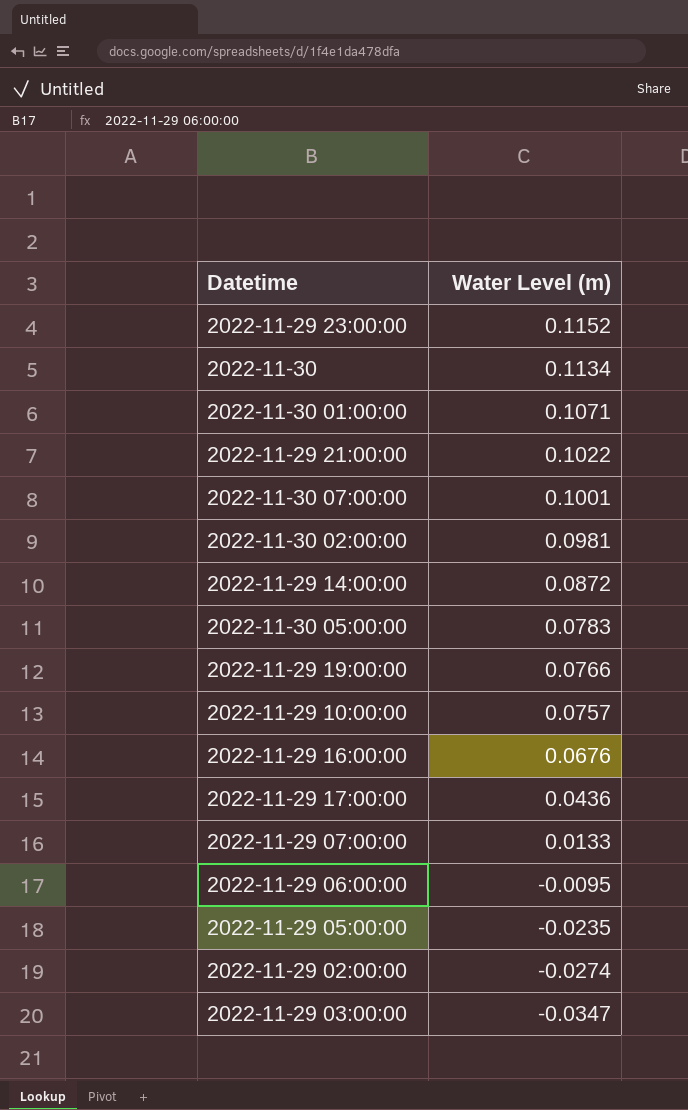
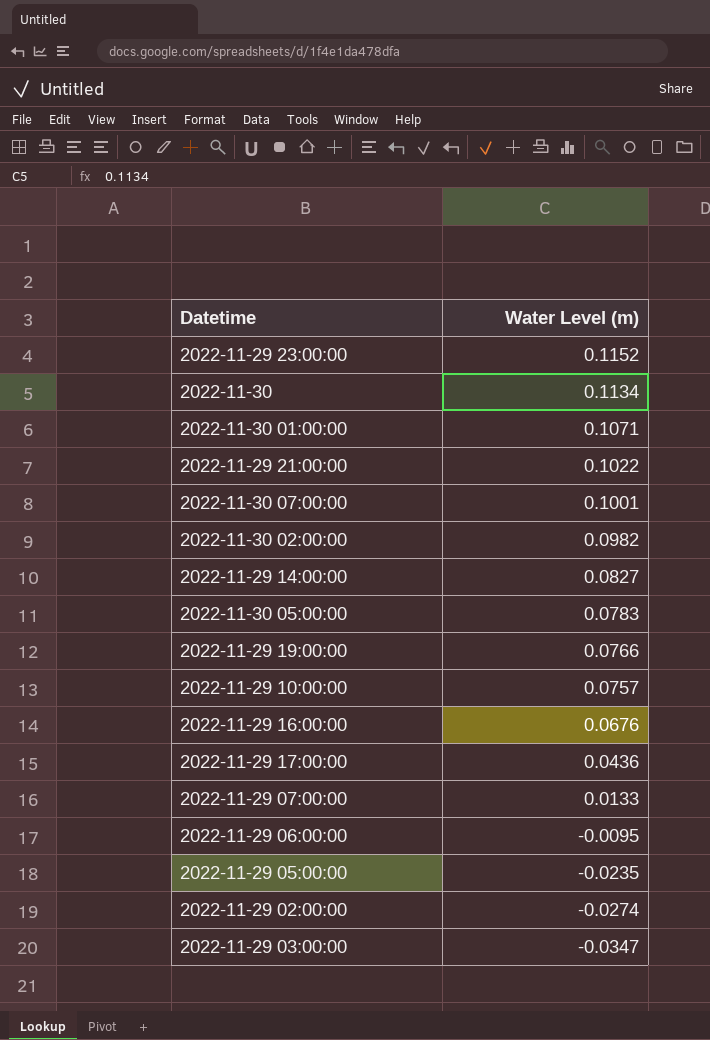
2022-11-30 02:00:00 | Water Level (m): 0.0981 -> 0.0982
2022-11-29 14:00:00 | Water Level (m): 0.0872 -> 0.0827

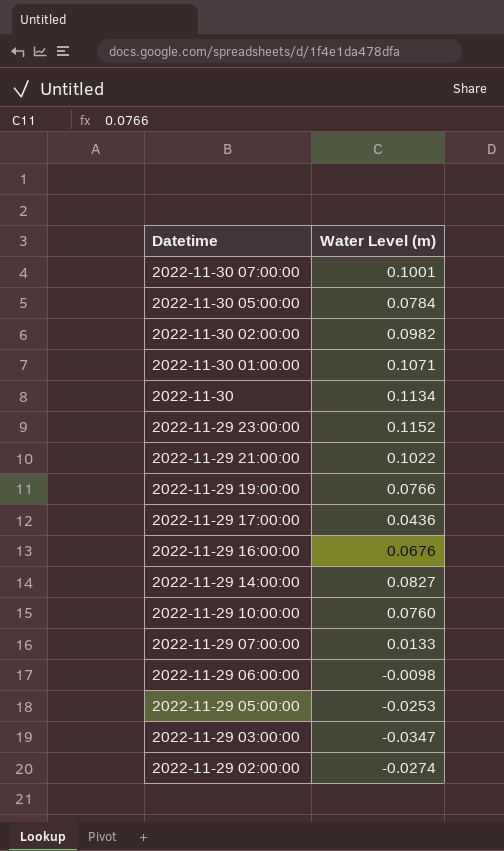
row order: Water Level (m) descending -> Datetime descending
2022-11-30 05:00:00 | Water Level (m): 0.0783 -> 0.0784
2022-11-29 10:00:00 | Water Level (m): 0.0757 -> 0.0760
2022-11-29 06:00:00 | Water Level (m): -0.0095 -> -0.0098
2022-11-29 05:00:00 | Water Level (m): -0.0235 -> -0.0253

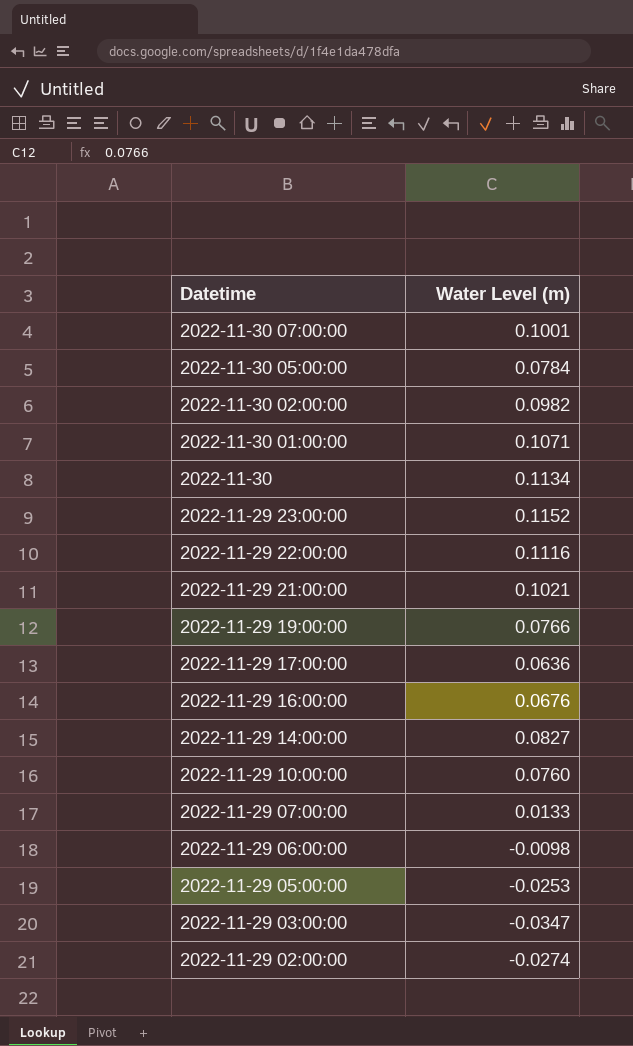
row 2022-11-29 22:00:00: none -> 0.1116
2022-11-29 21:00:00 | Water Level (m): 0.1022 -> 0.1021
2022-11-29 17:00:00 | Water Level (m): 0.0436 -> 0.0636

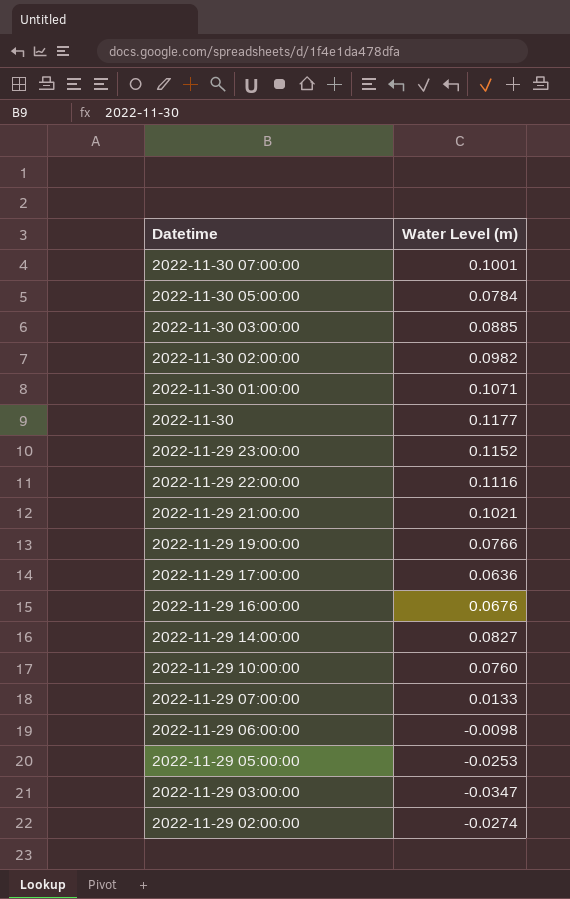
row 2022-11-30 03:00:00: none -> 0.0885
2022-11-30 | Water Level (m): 0.1134 -> 0.1177

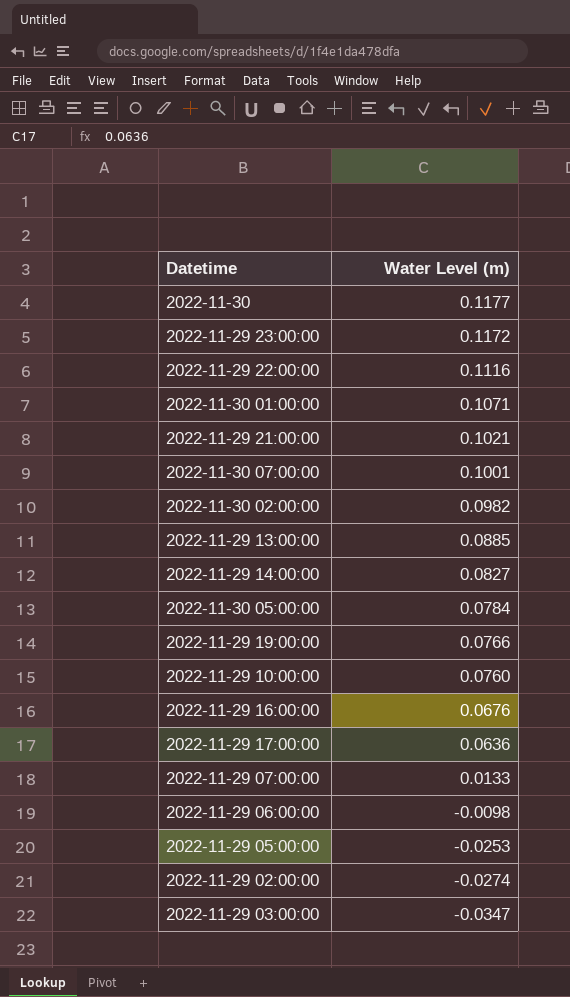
row order: Datetime descending -> Water Level (m) descending
row 2022-11-30 03:00:00: 0.0885 -> none
2022-11-29 23:00:00 | Water Level (m): 0.1152 -> 0.1172
row 2022-11-29 13:00:00: none -> 0.0885

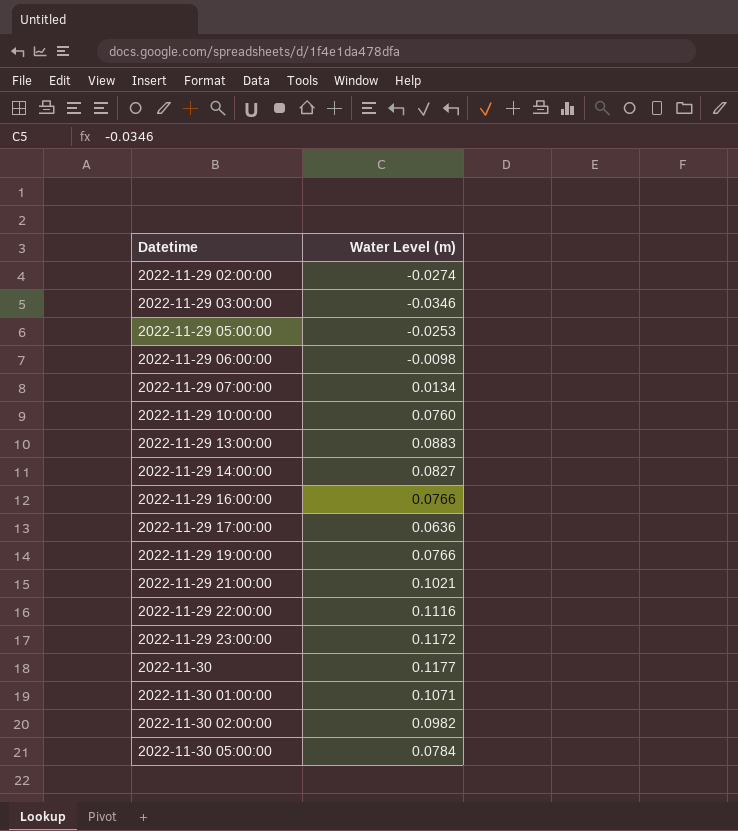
row order: Water Level (m) descending -> Datetime ascending
row 2022-11-30 07:00:00: 0.1001 -> none
2022-11-29 03:00:00 | Water Level (m): -0.0347 -> -0.0346
2022-11-29 07:00:00 | Water Level (m): 0.0133 -> 0.0134
2022-11-29 13:00:00 | Water Level (m): 0.0885 -> 0.0883
2022-11-29 16:00:00 | Water Level (m): 0.0676 -> 0.0766

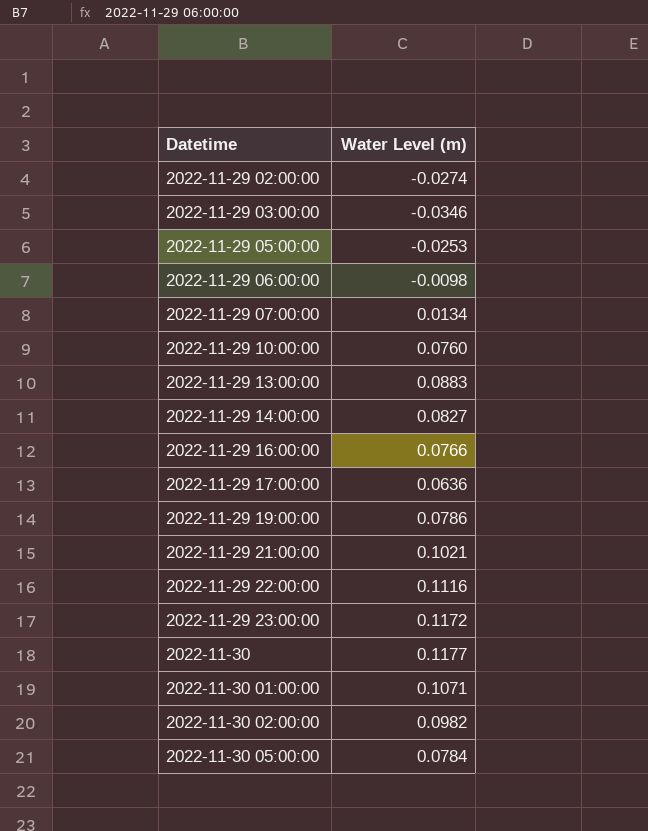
2022-11-29 19:00:00 | Water Level (m): 0.0766 -> 0.0786

